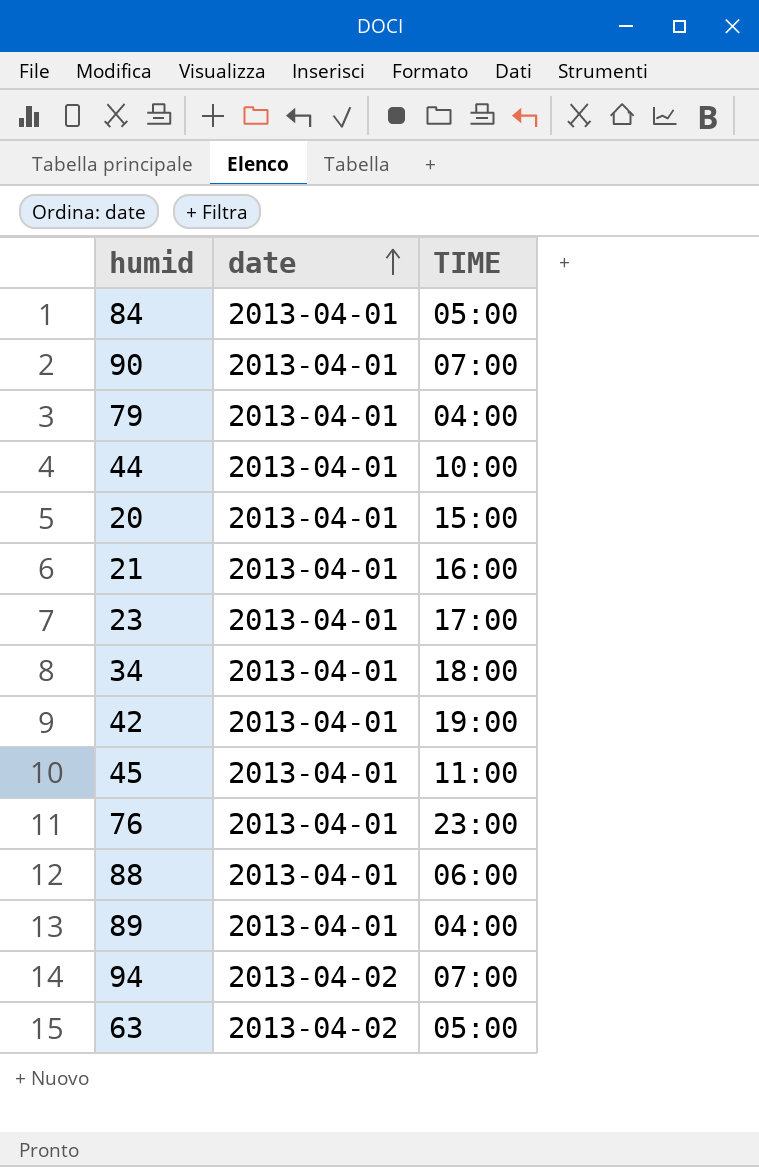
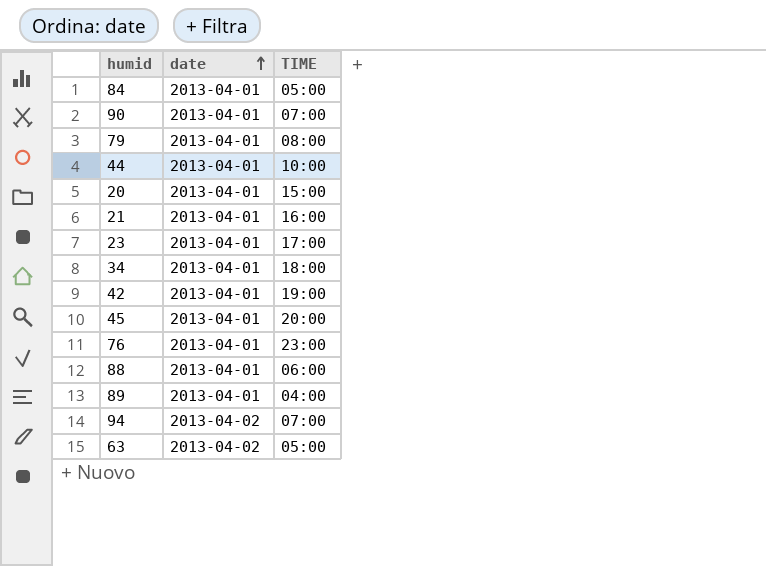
79 | TIME: 04:00 -> 08:00
45 | TIME: 11:00 -> 20:00

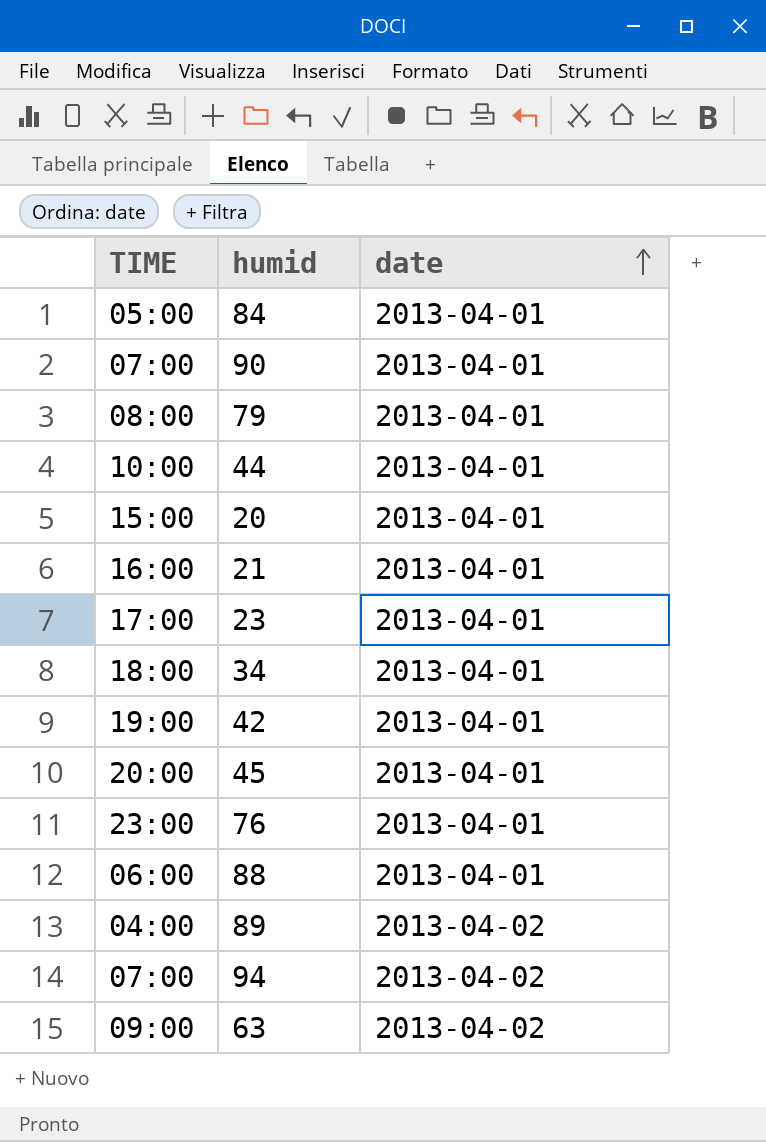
column TIME | position: 3 -> 1
89 | date: 2013-04-01 -> 2013-04-02
63 | TIME: 05:00 -> 09:00

